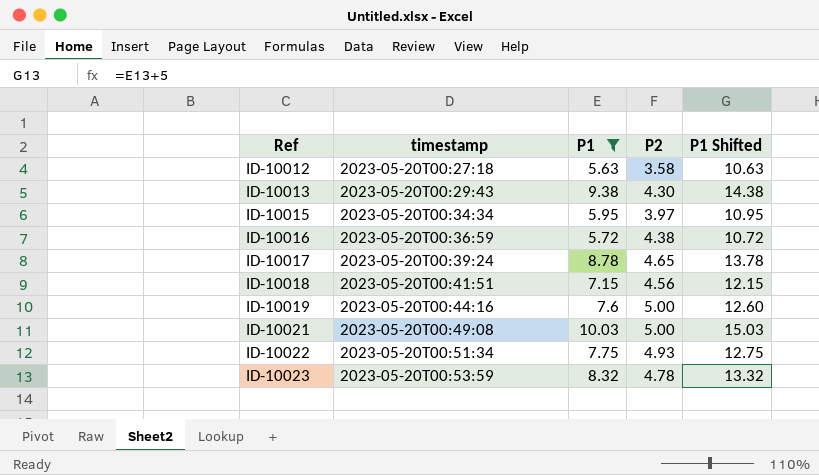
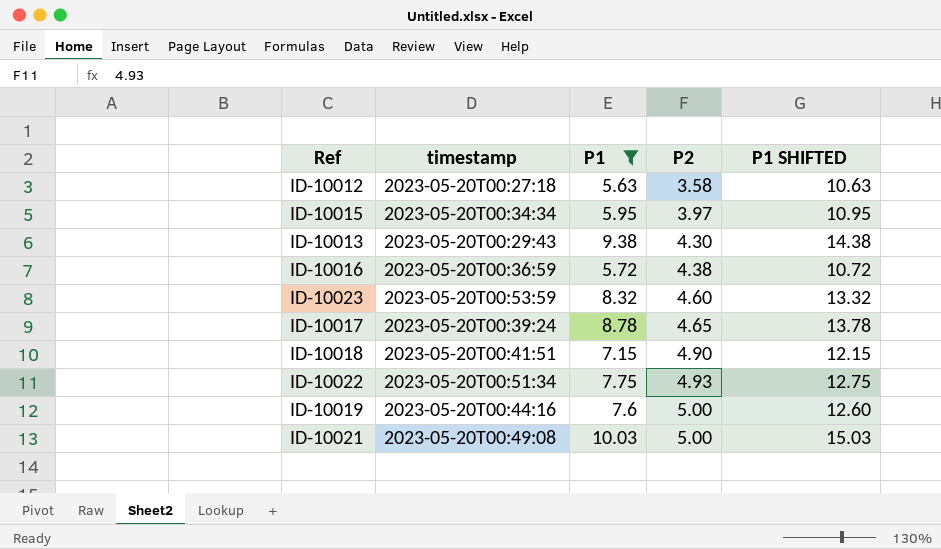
row order: Ref ascending -> P2 ascending
column name: P1 Shifted -> P1 SHIFTED
ID-10023 | P2: 4.78 -> 4.60
ID-10018 | P2: 4.56 -> 4.90

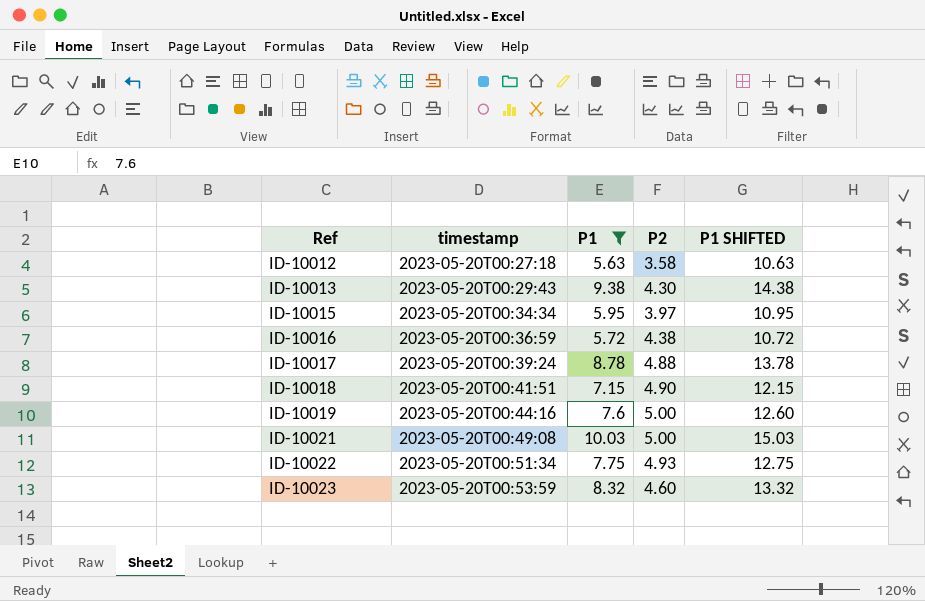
row order: P2 ascending -> Ref ascending
ID-10017 | P2: 4.65 -> 4.88

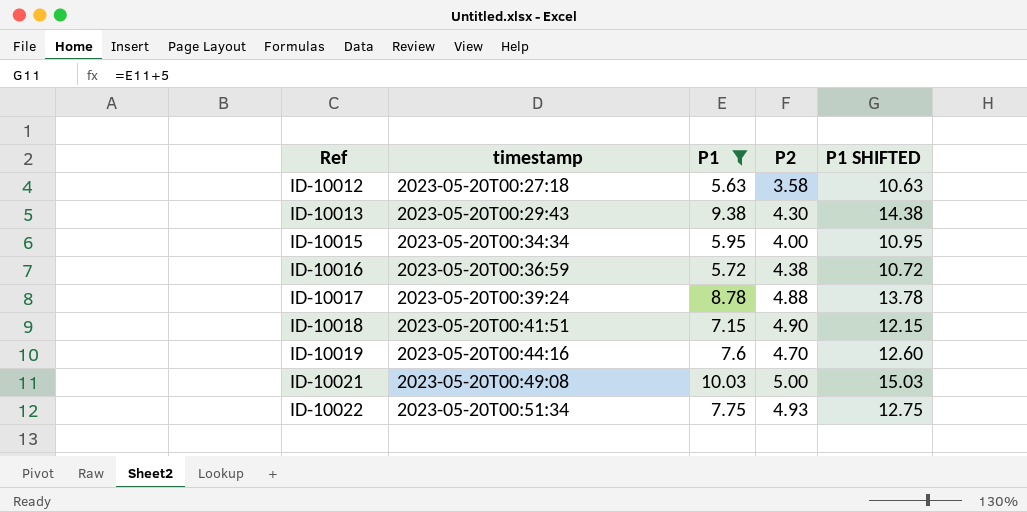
row ID-10023: 2023-05-20T00:53:59 | 8.32 | 4.60 | 13.32 -> none
ID-10015 | P2: 3.97 -> 4.00
ID-10019 | P2: 5.00 -> 4.70

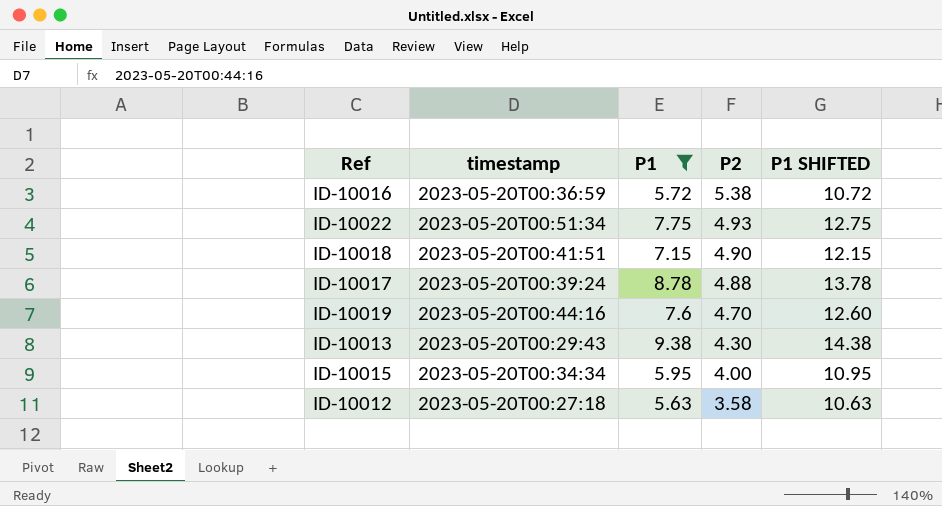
row order: Ref ascending -> P2 descending
row ID-10021: 2023-05-20T00:49:08 | 10.03 | 5.00 | 15.03 -> none
ID-10016 | P2: 4.38 -> 5.38

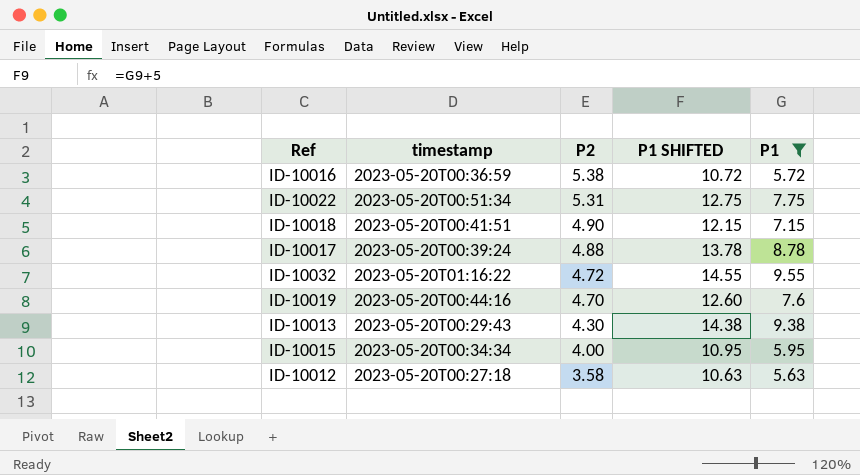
column P1 | position: 3 -> 5
ID-10022 | P2: 4.93 -> 5.31
row ID-10032: none -> 2023-05-20T01:16:22 | 4.72 | 14.55 | 9.55

